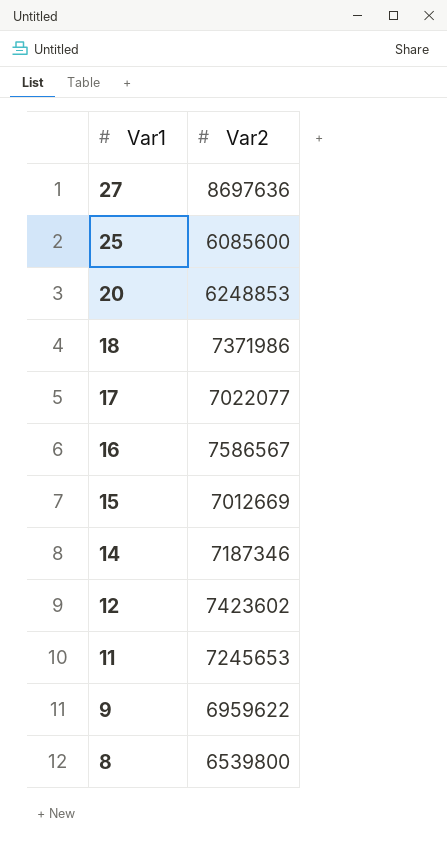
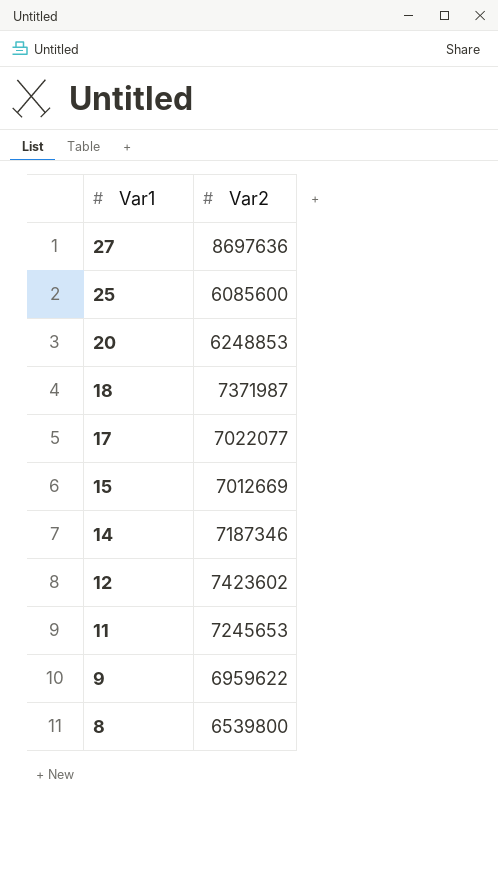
row 16: 7586567 -> none
18 | Var2: 7371986 -> 7371987

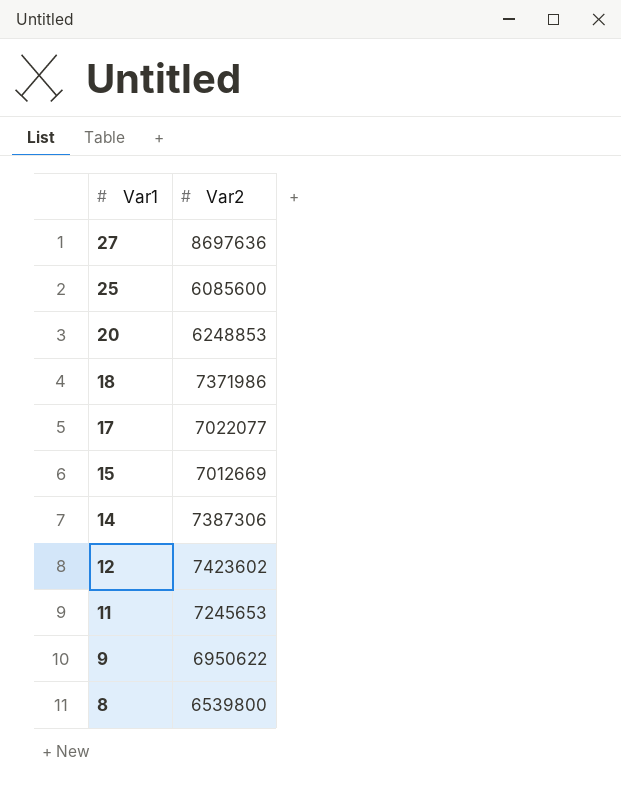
18 | Var2: 7371987 -> 7371986
14 | Var2: 7187346 -> 7387306
9 | Var2: 6959622 -> 6950622

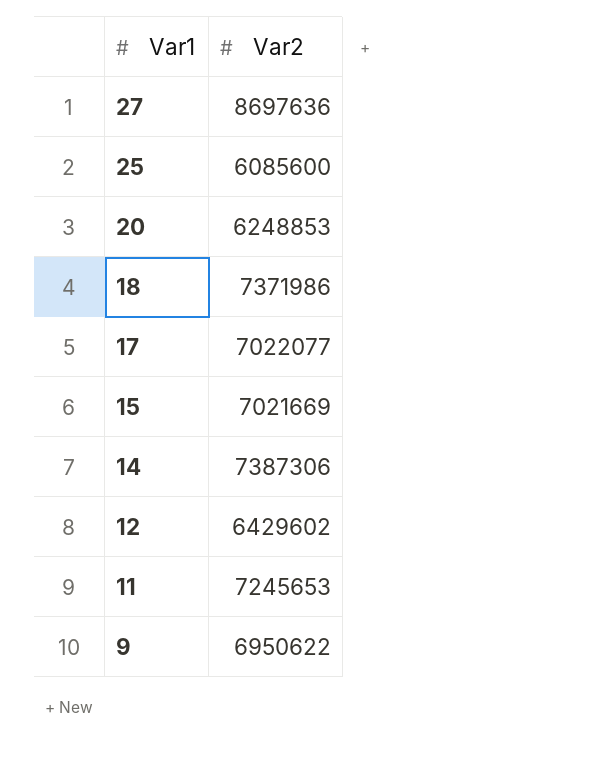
row 8: 6539800 -> none
15 | Var2: 7012669 -> 7021669
12 | Var2: 7423602 -> 6429602

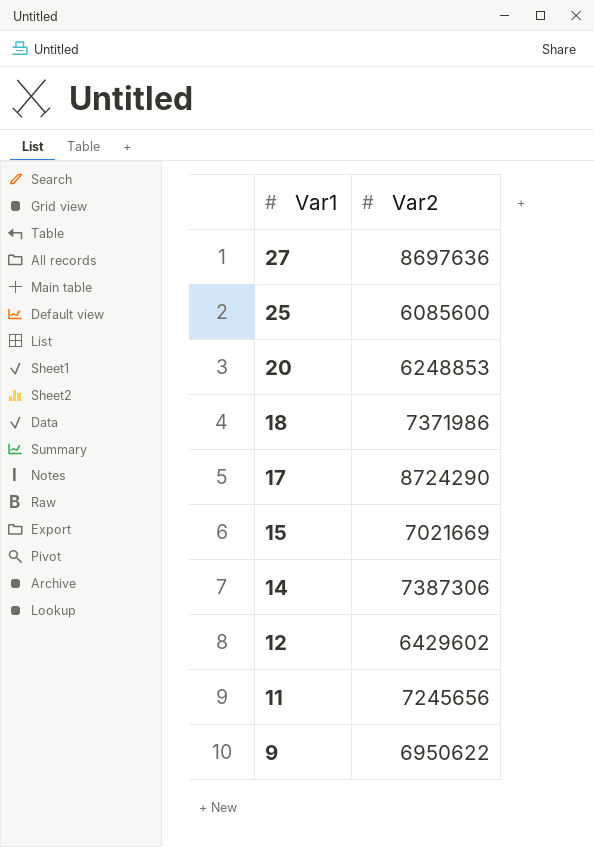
17 | Var2: 7022077 -> 8724290
11 | Var2: 7245653 -> 7245656

